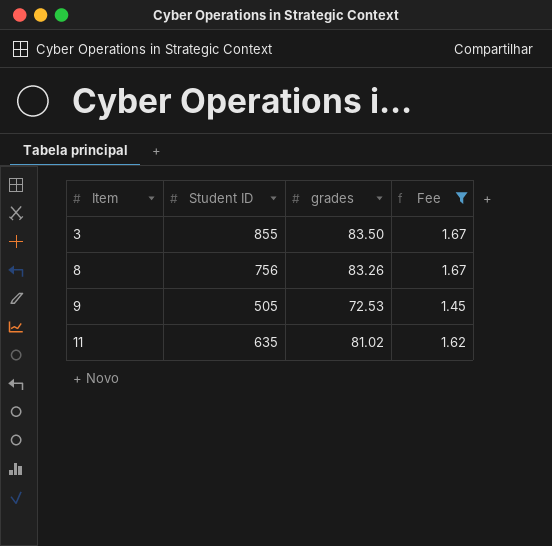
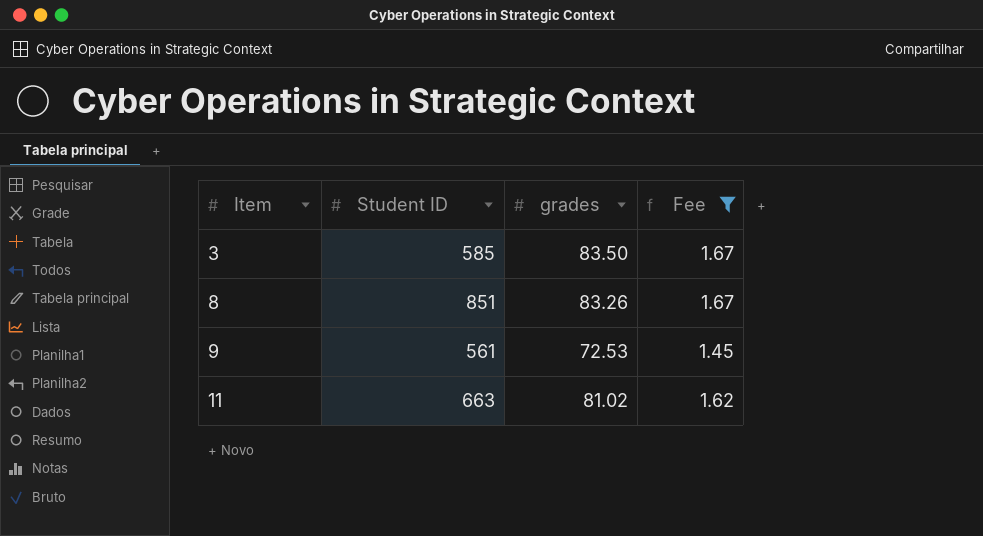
3 | Student ID: 855 -> 585
8 | Student ID: 756 -> 851
9 | Student ID: 505 -> 561
11 | Student ID: 635 -> 663

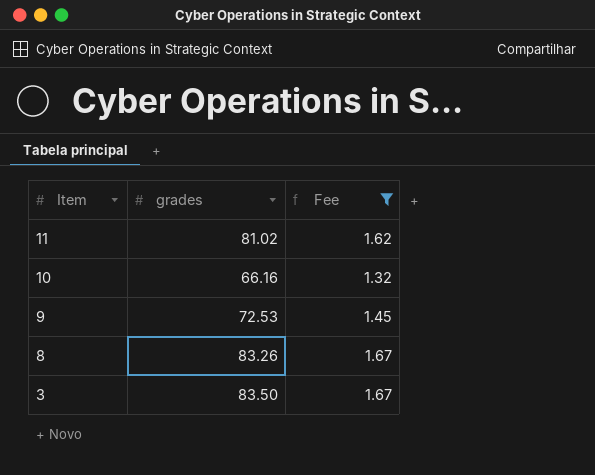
row order: Item ascending -> Item descending
column Student ID | position: 2 -> none
row 10: none -> 66.16 | 1.32

